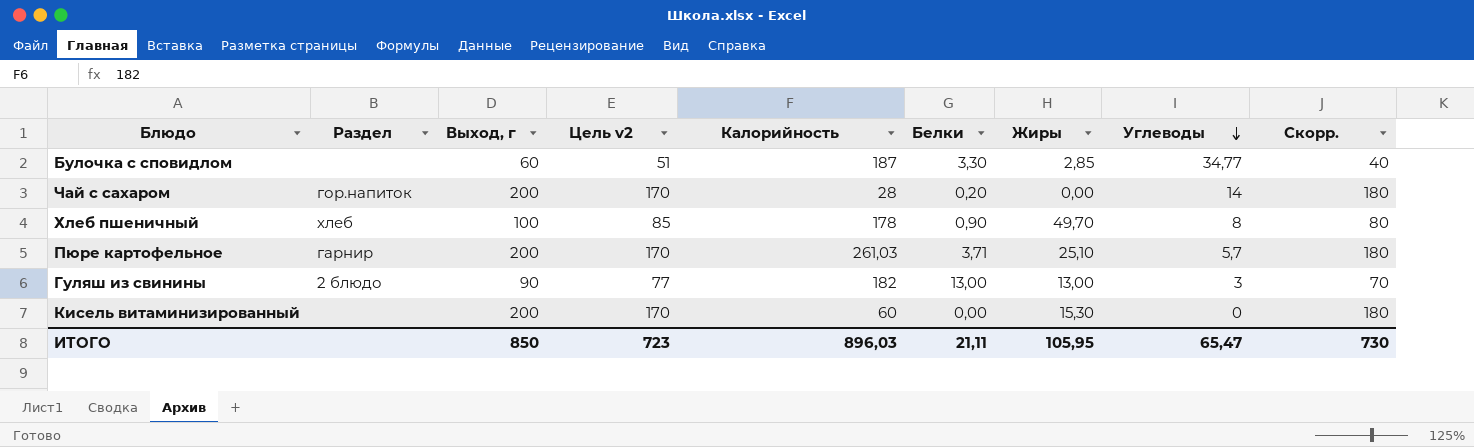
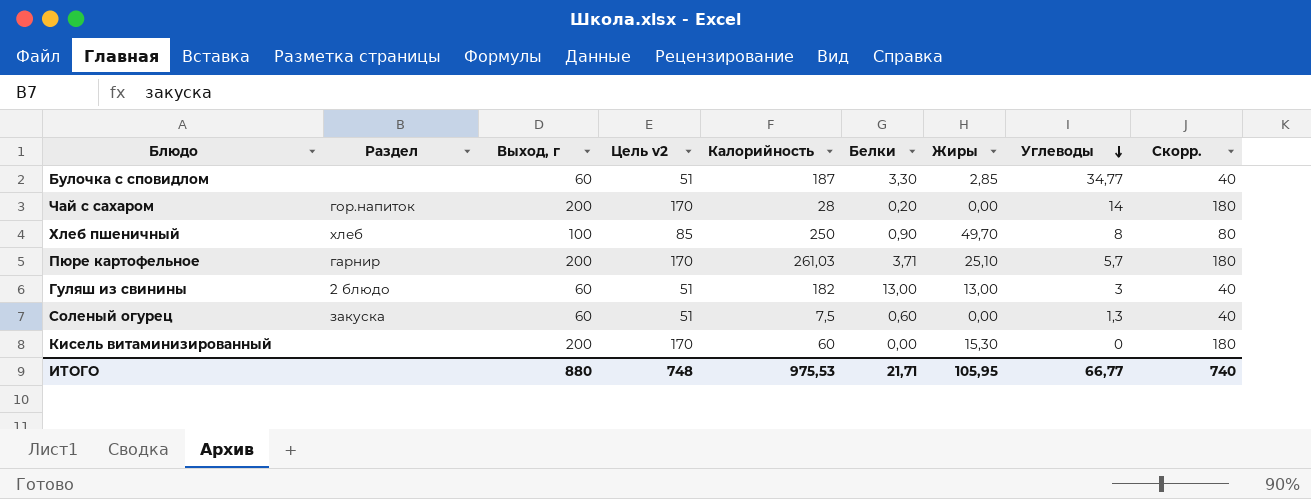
Хлеб пшеничный | Калорийность: 178 -> 250
Гуляш из свинины | Выход, г: 90 -> 60
Гуляш из свинины | Цель v2: 77 -> 51
Гуляш из свинины | Скорр.: 70 -> 40
row Соленый огурец: none -> закуска | 60 | 51 | 7,5 | 0,60 | 0,00 | 1,3 | 40
ИТОГО | Выход, г: 850 -> 880
ИТОГО | Цель v2: 723 -> 748
ИТОГО | Калорийность: 896,03 -> 975,53
ИТОГО | Белки: 21,11 -> 21,71
ИТОГО | Углеводы: 65,47 -> 66,77
ИТОГО | Скорр.: 730 -> 740

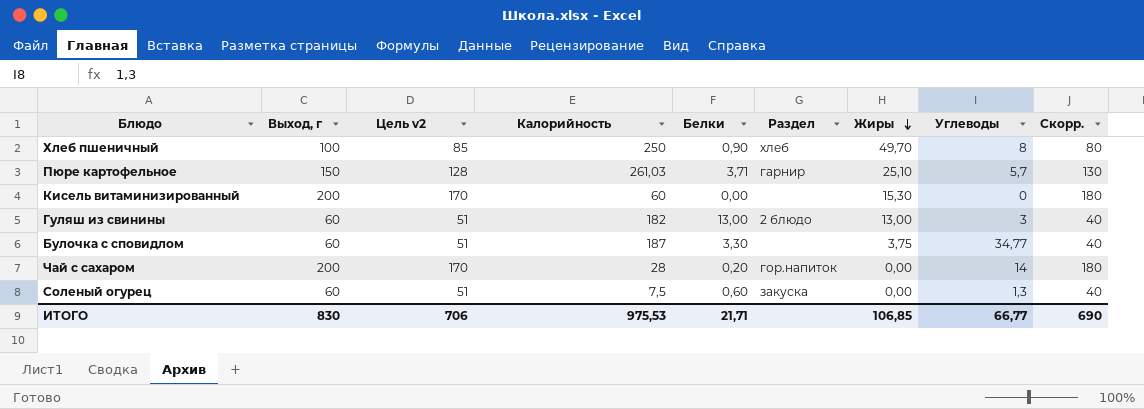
row order: Углеводы descending -> Жиры descending
column Раздел | position: 2 -> 6
Пюре картофельное | Выход, г: 200 -> 150
Пюре картофельное | Цель v2: 170 -> 128
Пюре картофельное | Скорр.: 180 -> 130
Булочка с сповидлом | Жиры: 2,85 -> 3,75
ИТОГО | Выход, г: 880 -> 830
ИТОГО | Цель v2: 748 -> 706
ИТОГО | Жиры: 105,95 -> 106,85
ИТОГО | Скорр.: 740 -> 690

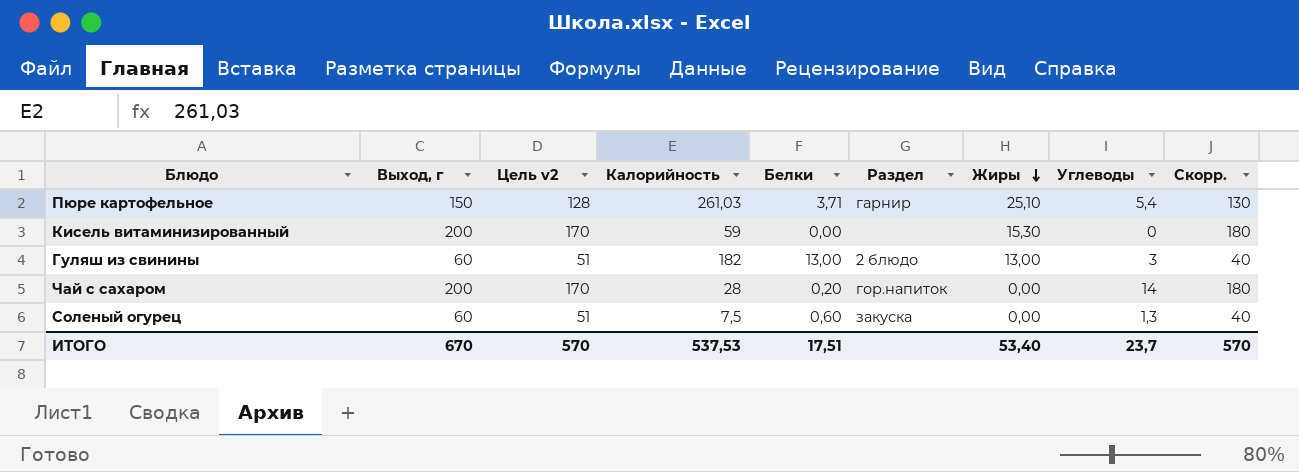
row Хлеб пшеничный: 100 | 85 | 250 | 0,90 | хлеб | 49,70 | 8 | 80 -> none
row Булочка с сповидлом: 60 | 51 | 187 | 3,30 | none | 3,75 | 34,77 | 40 -> none
Пюре картофельное | Углеводы: 5,7 -> 5,4
Кисель витаминизированный | Калорийность: 60 -> 59
ИТОГО | Выход, г: 830 -> 670
ИТОГО | Цель v2: 706 -> 570
ИТОГО | Калорийность: 975,53 -> 537,53
ИТОГО | Белки: 21,71 -> 17,51
ИТОГО | Жиры: 106,85 -> 53,40
ИТОГО | Углеводы: 66,77 -> 23,7
ИТОГО | Скорр.: 690 -> 570

